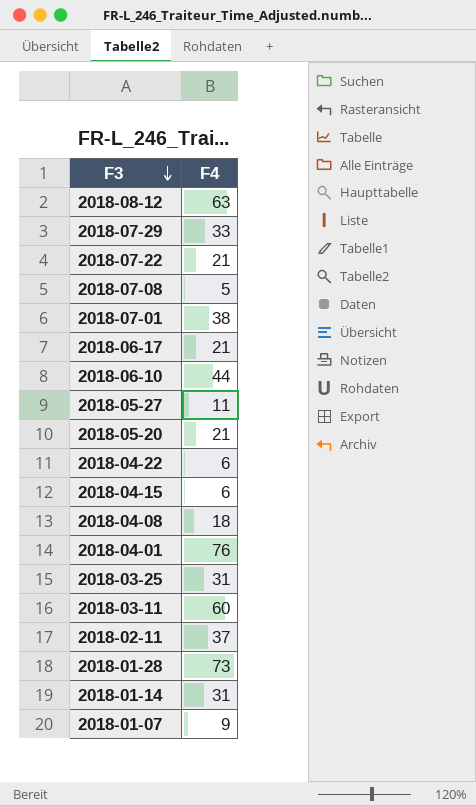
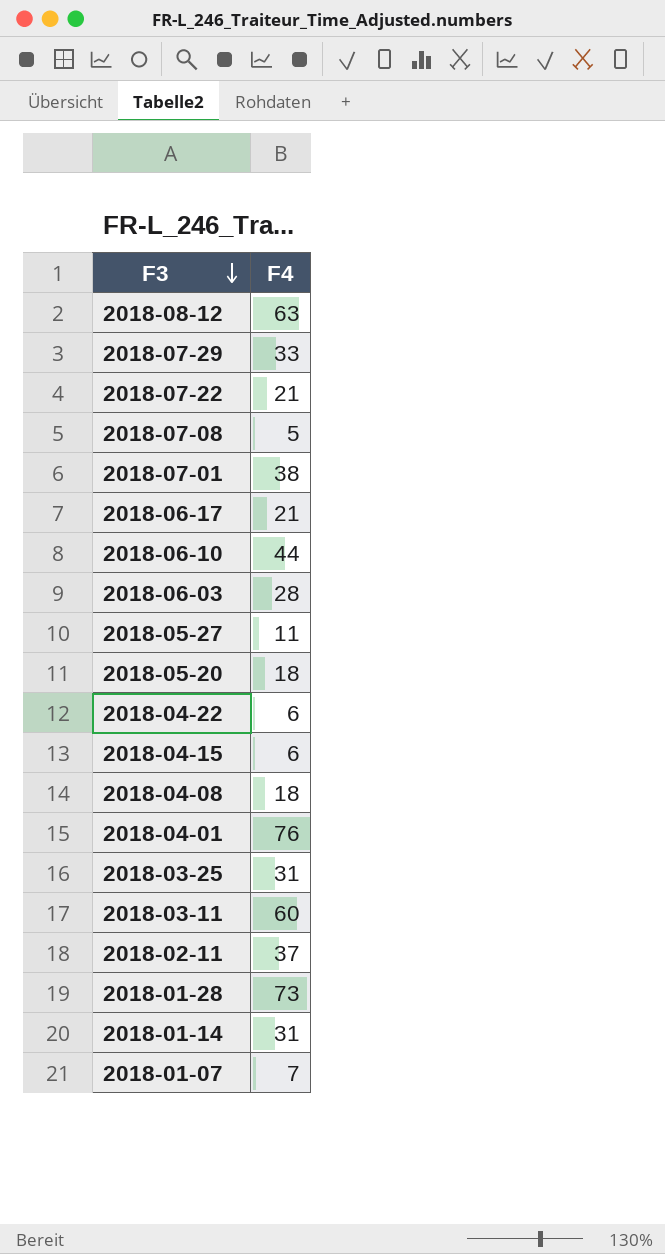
row 2018-06-03: none -> 28
2018-05-20 | F4: 21 -> 18
2018-01-07 | F4: 9 -> 7

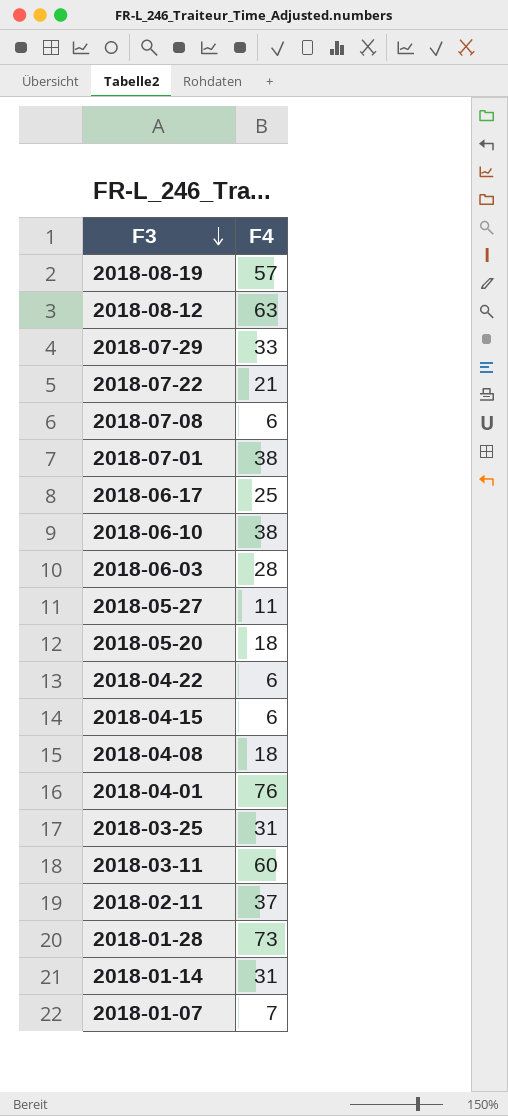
row 2018-08-19: none -> 57
2018-07-08 | F4: 5 -> 6
2018-06-17 | F4: 21 -> 25
2018-06-10 | F4: 44 -> 38

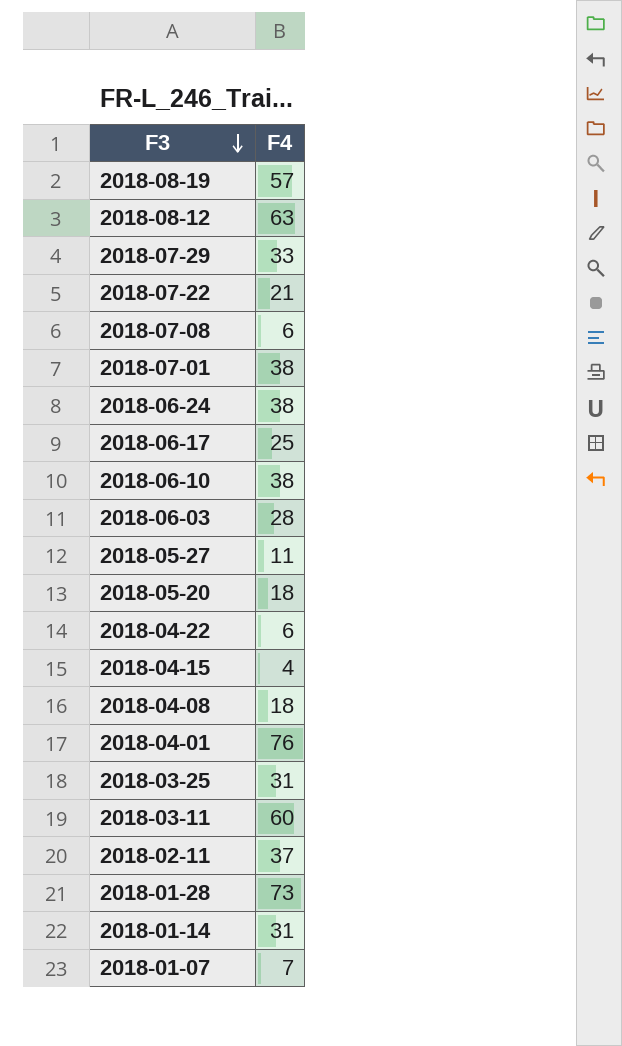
row 2018-06-24: none -> 38
2018-04-15 | F4: 6 -> 4

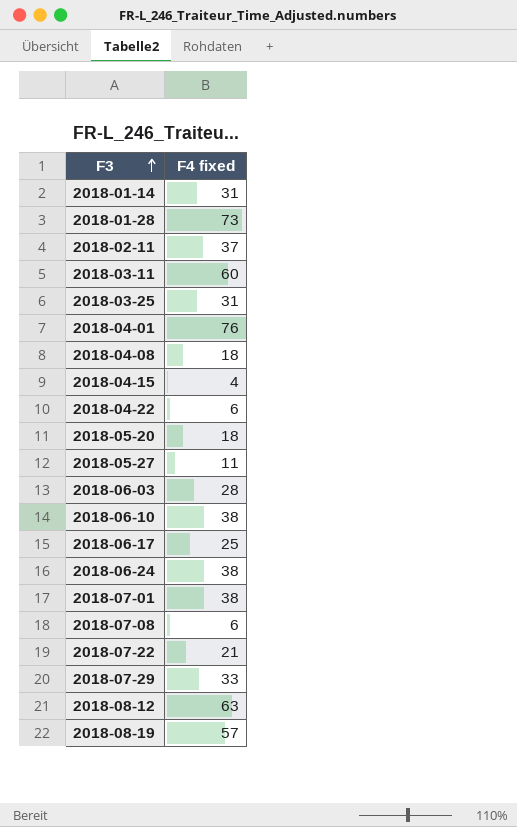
row order: F3 descending -> F3 ascending
column name: F4 -> F4 fixed
row 2018-01-07: 7 -> none

